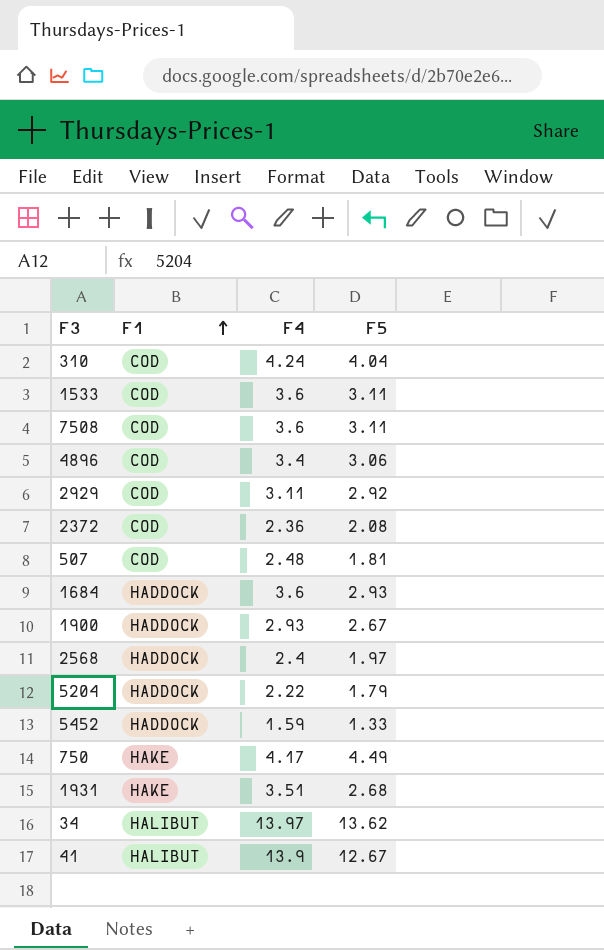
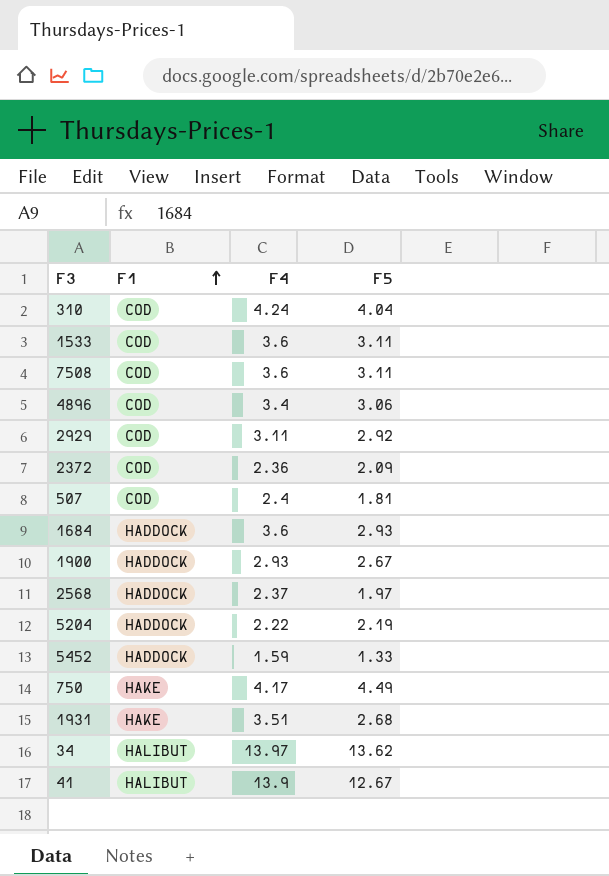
2372 | F5: 2.08 -> 2.09
507 | F4: 2.48 -> 2.4
2568 | F4: 2.4 -> 2.37
5204 | F5: 1.79 -> 2.19

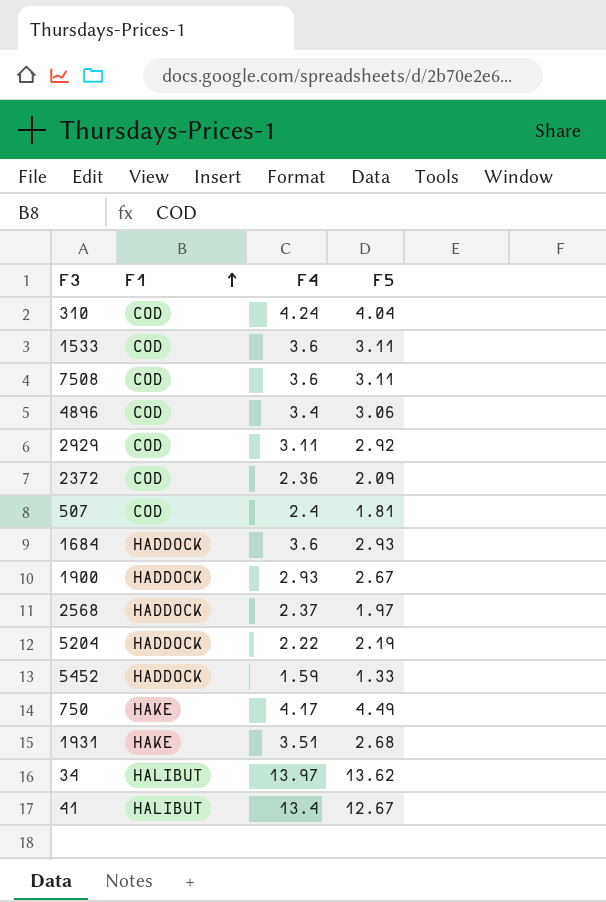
41 | F4: 13.9 -> 13.4

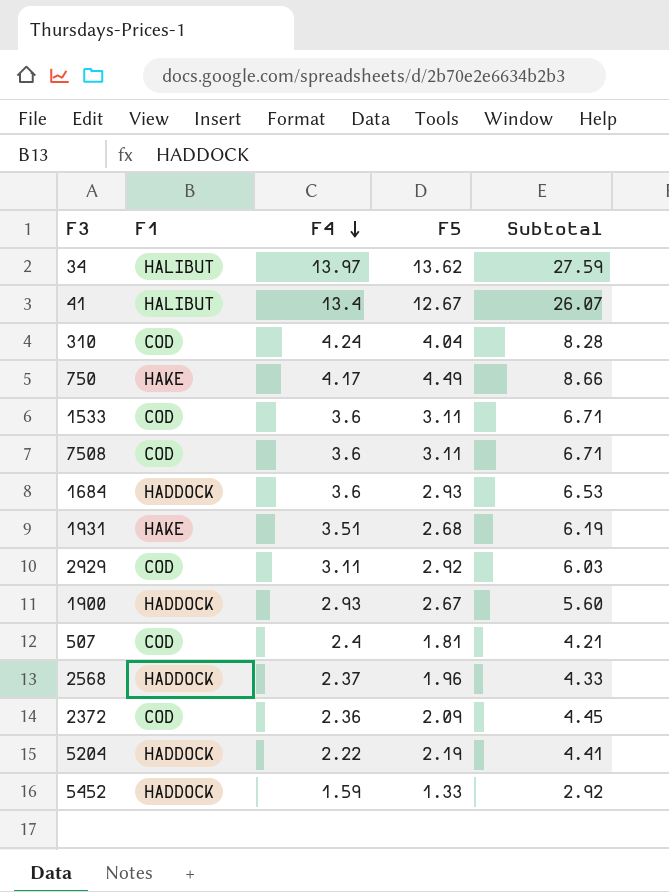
row order: F1 ascending -> F4 descending
column Subtotal | formula: none -> [F4] + [F5]
row 4896: COD | 3.4 | 3.06 -> none
2568 | F5: 1.97 -> 1.96

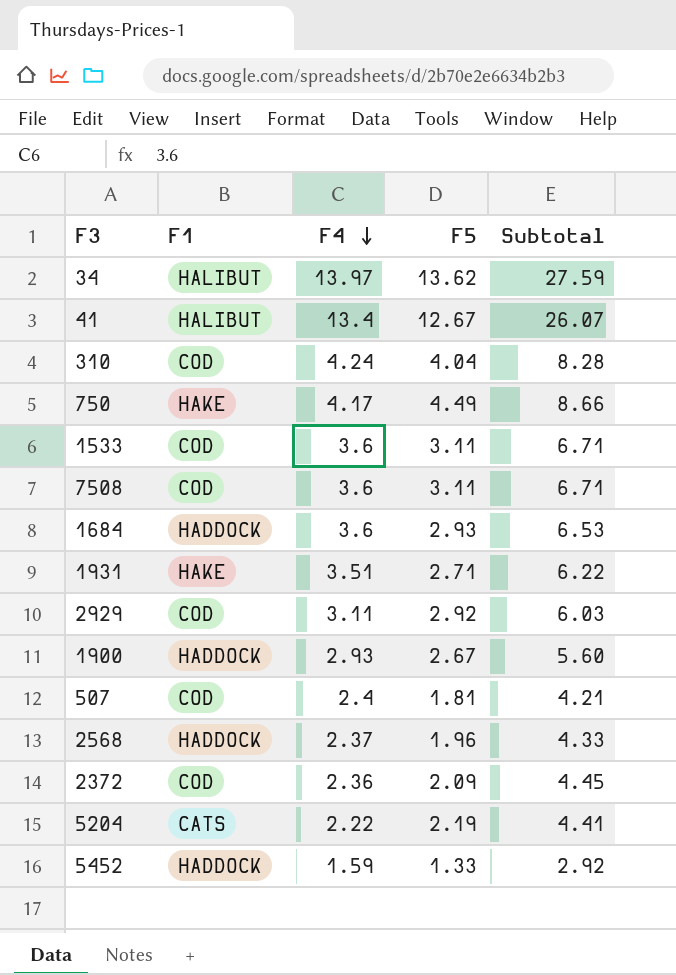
1931 | F5: 2.68 -> 2.71
1931 | Subtotal: 6.19 -> 6.22
5204 | F1: HADDOCK -> CATS

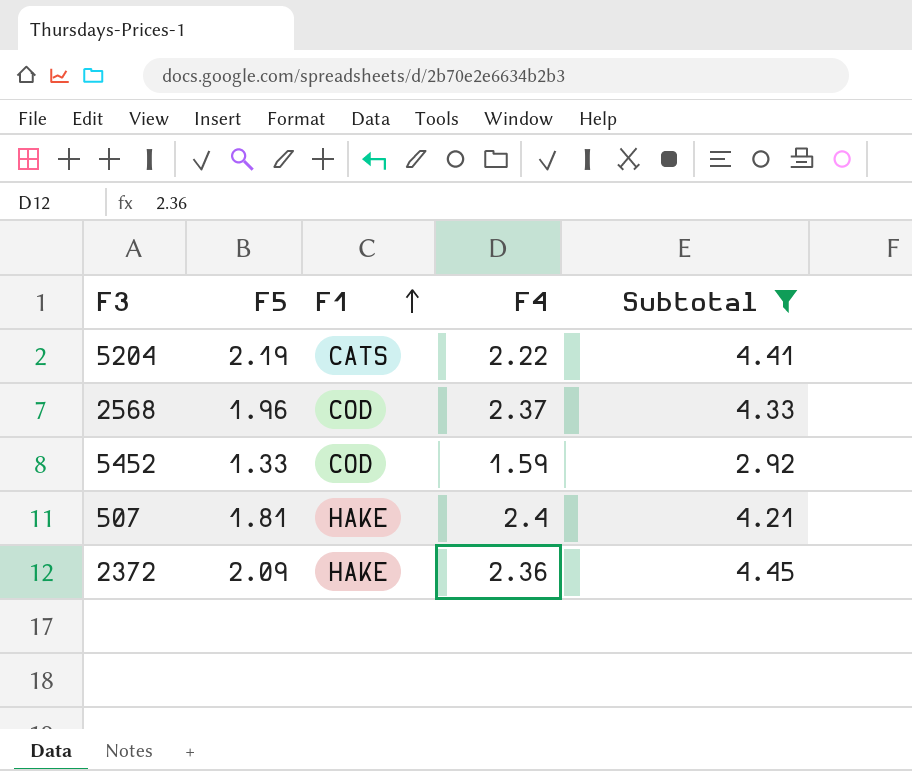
filter: none -> Subtotal <= 4.45
row order: F4 descending -> F1 ascending
column F5 | position: 4 -> 2
2568 | F1: HADDOCK -> COD
5452 | F1: HADDOCK -> COD
507 | F1: COD -> HAKE
2372 | F1: COD -> HAKE

